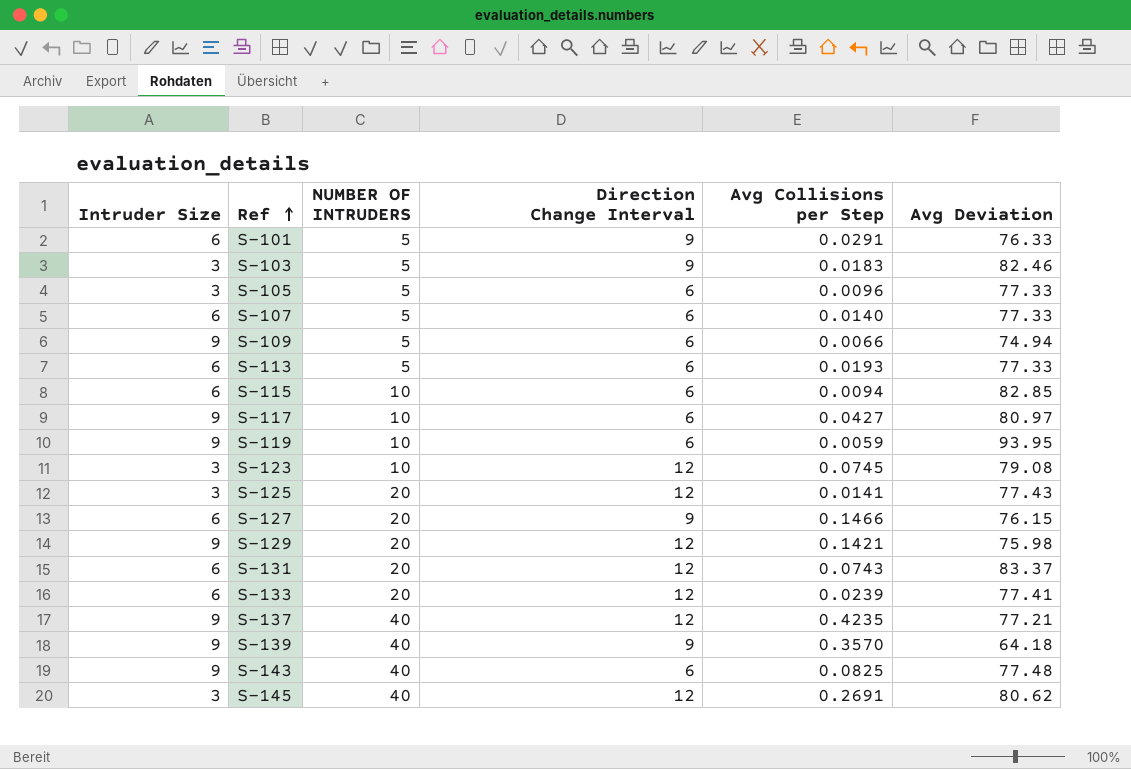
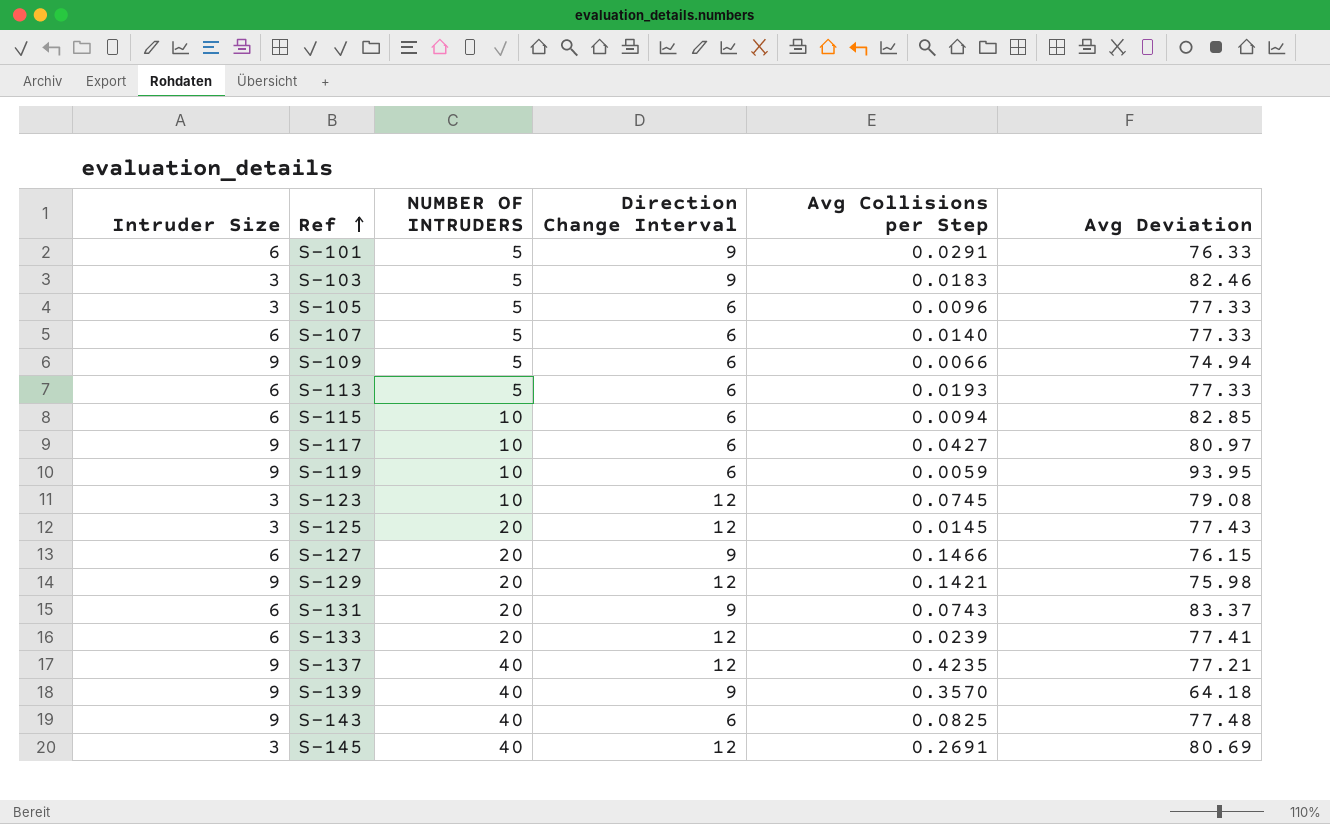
S-125 | Avg Collisions per Step: 0.0141 -> 0.0145
S-131 | Direction Change Interval: 12 -> 9
S-145 | Avg Deviation: 80.62 -> 80.69

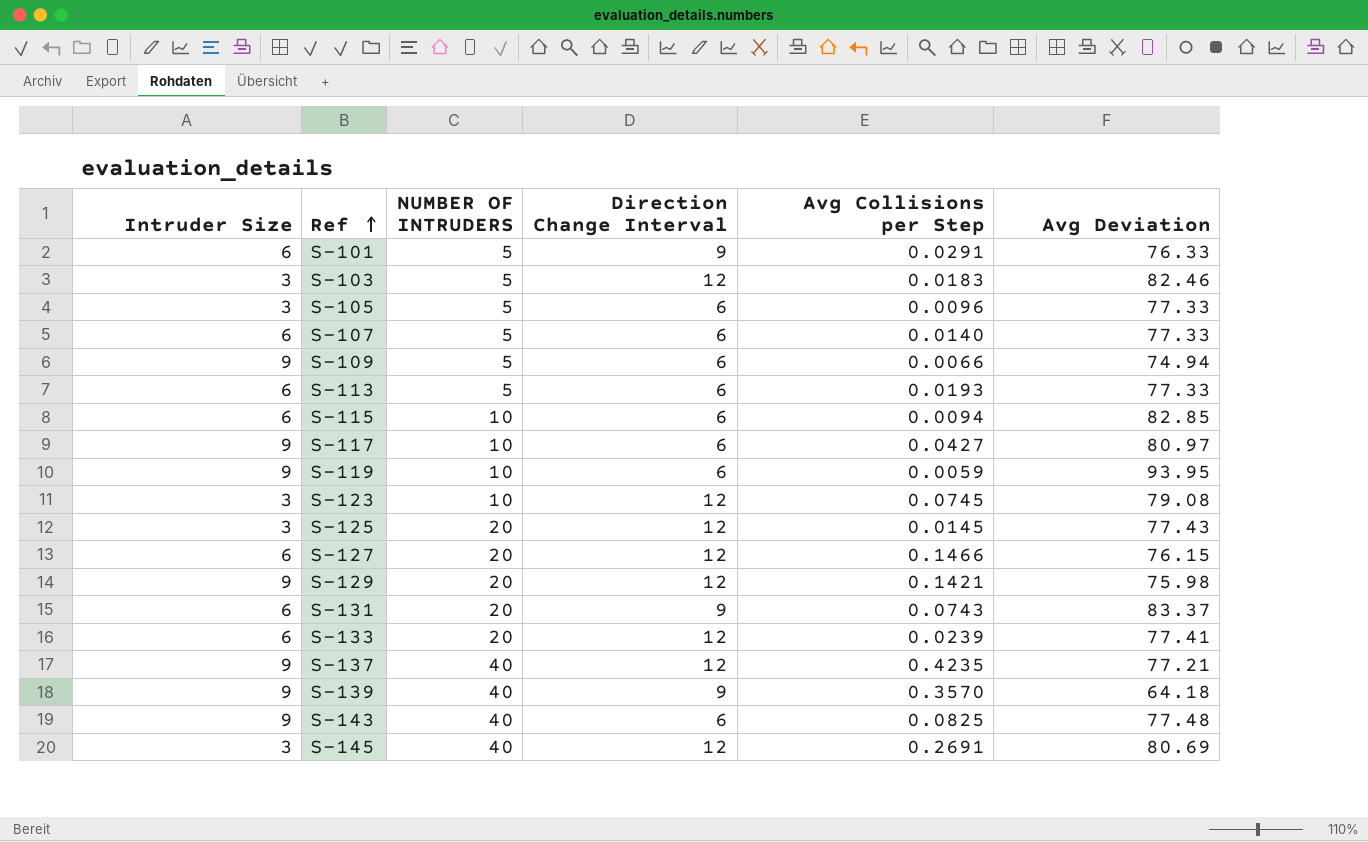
S-103 | Direction Change Interval: 9 -> 12
S-127 | Direction Change Interval: 9 -> 12

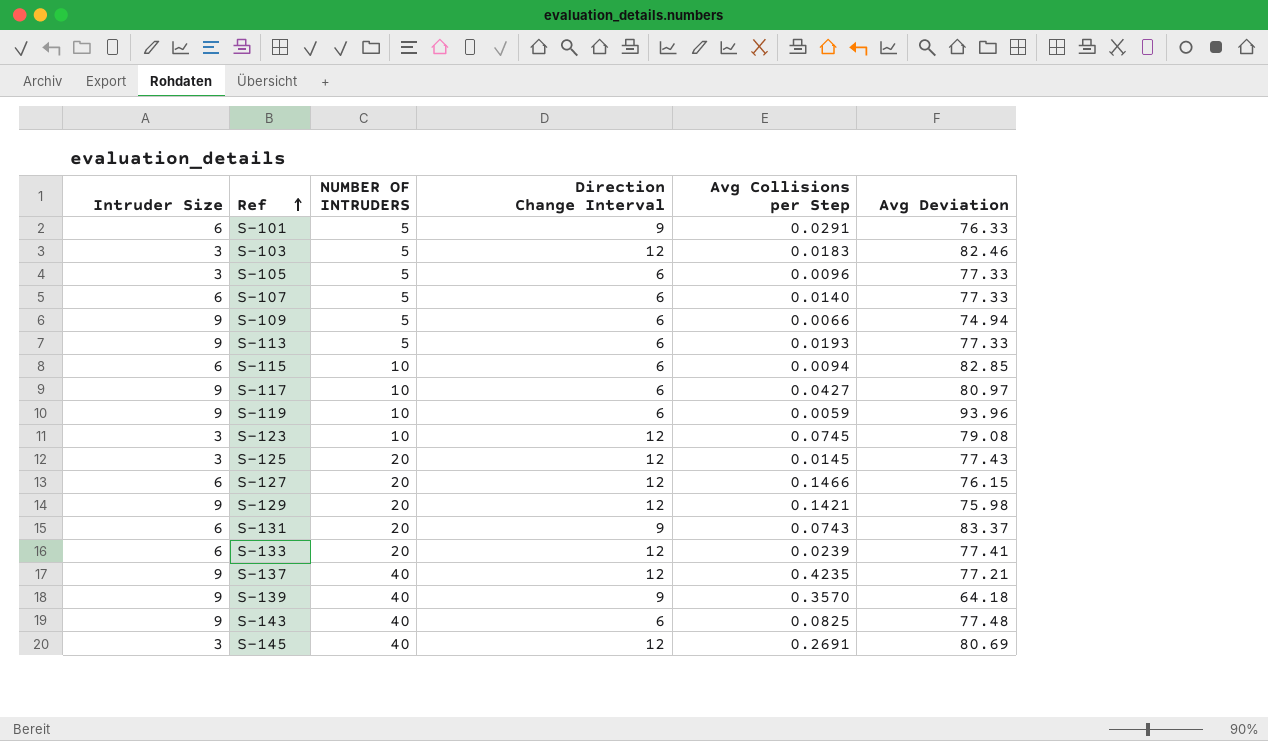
S-113 | Intruder Size: 6 -> 9
S-119 | Avg Deviation: 93.95 -> 93.96

